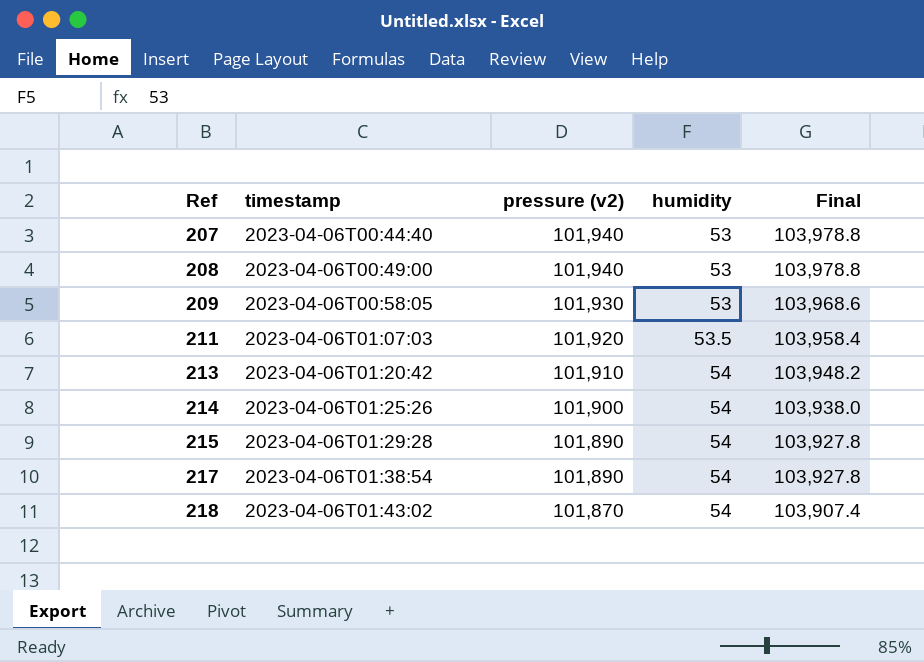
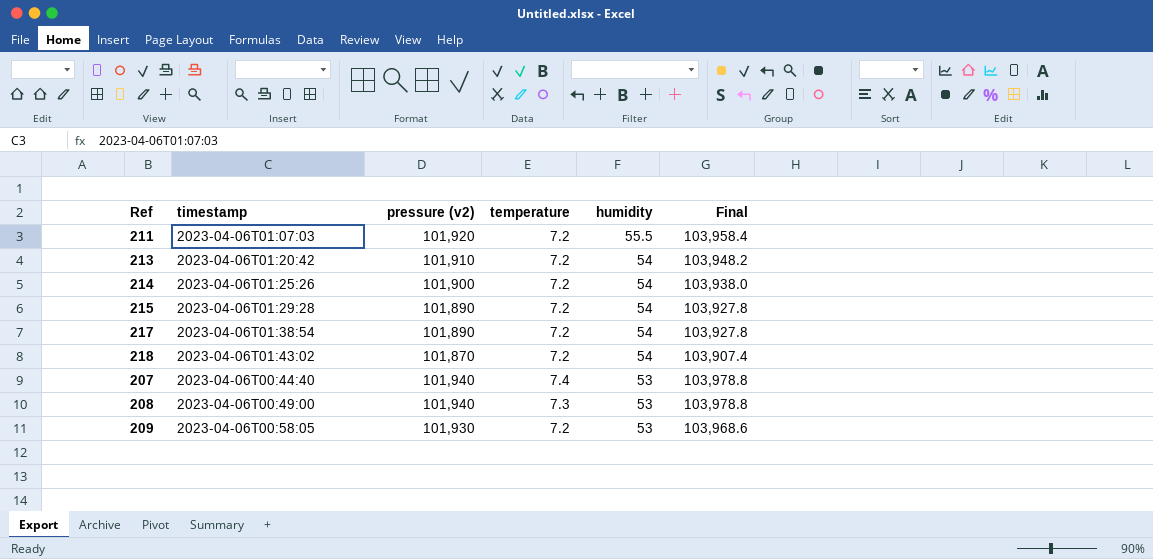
row order: Ref ascending -> humidity descending
column temperature | position: none -> 4
211 | humidity: 53.5 -> 55.5

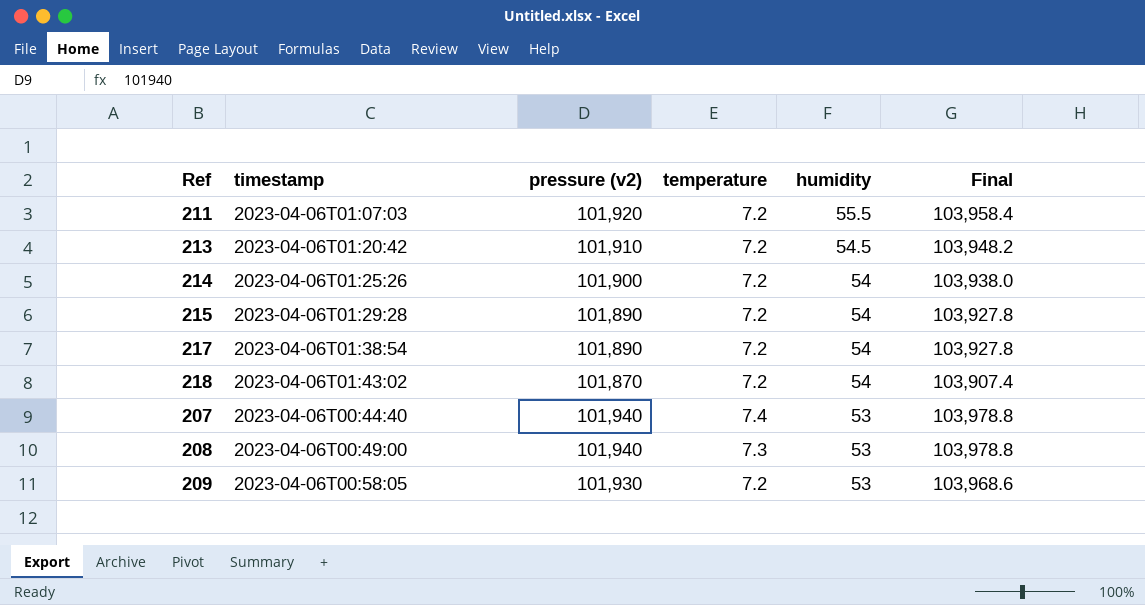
213 | humidity: 54 -> 54.5

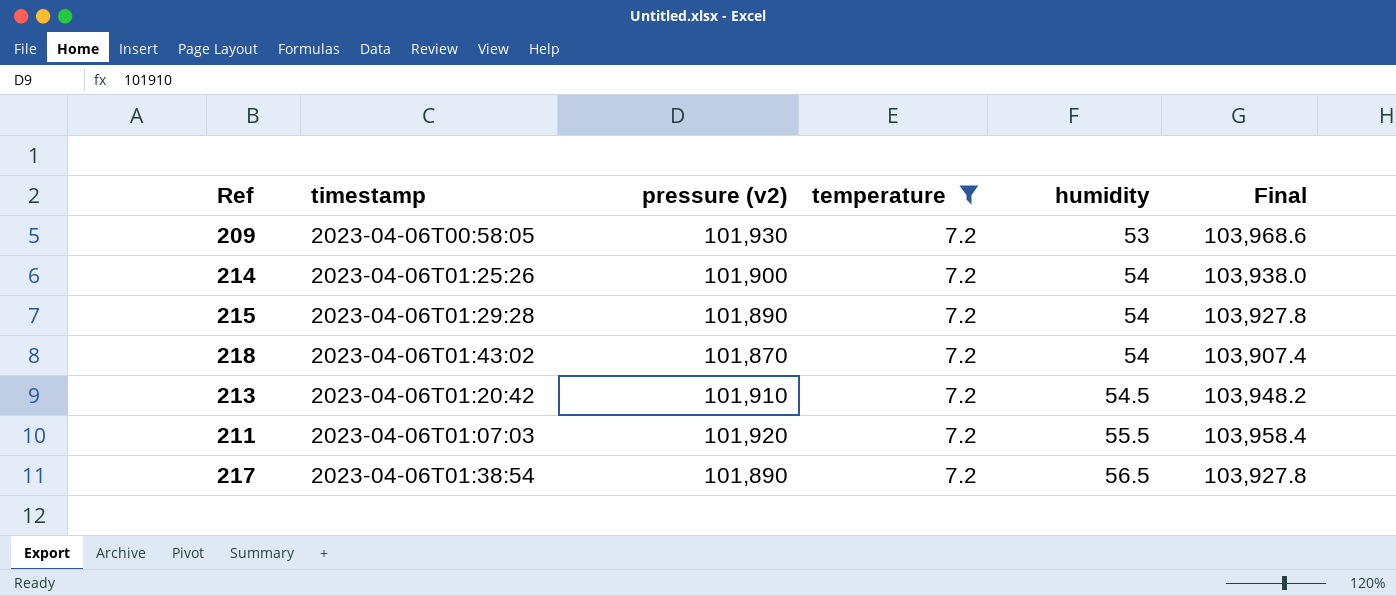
filter: none -> temperature = 7.2
row order: humidity descending -> humidity ascending
217 | humidity: 54 -> 56.5

